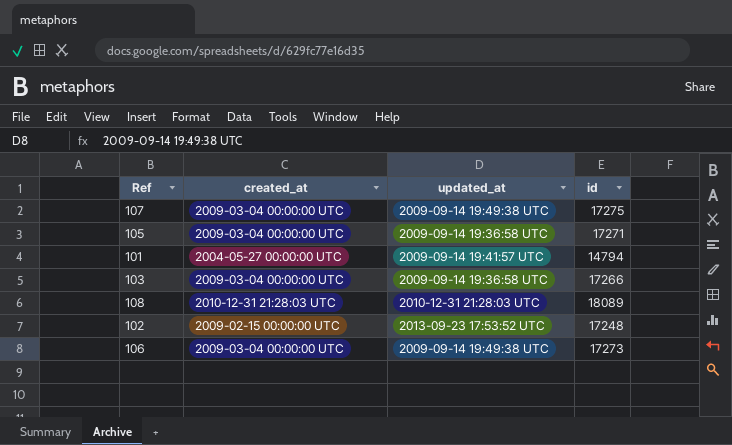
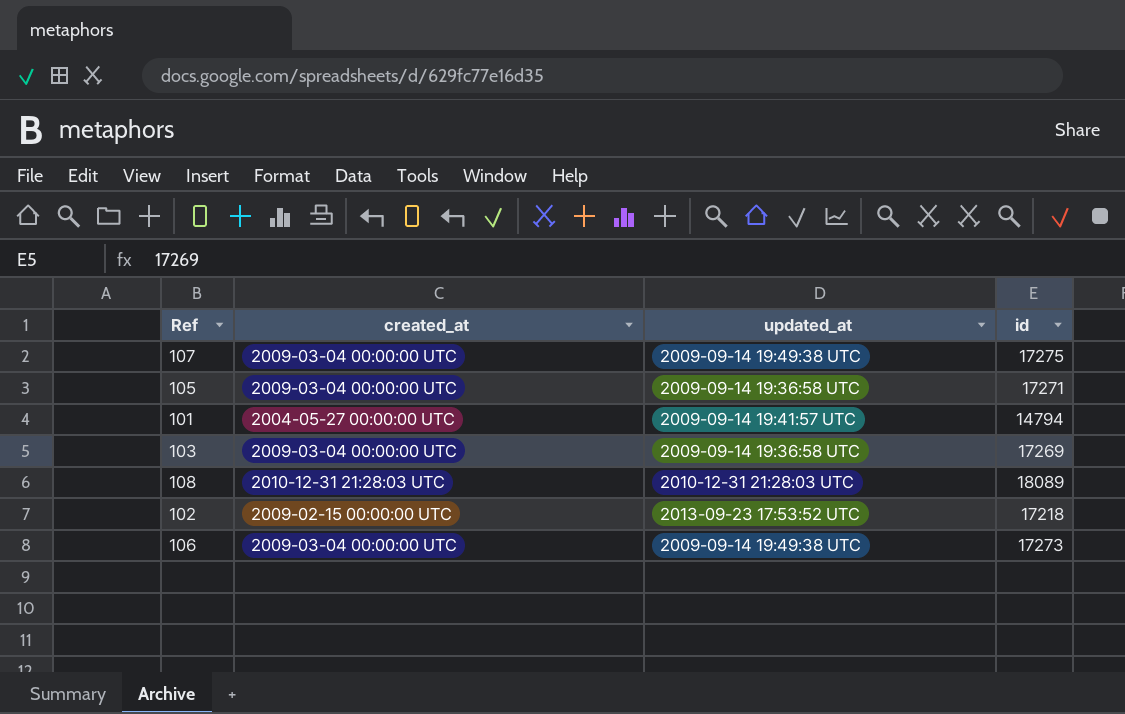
103 | id: 17266 -> 17269
102 | id: 17248 -> 17218

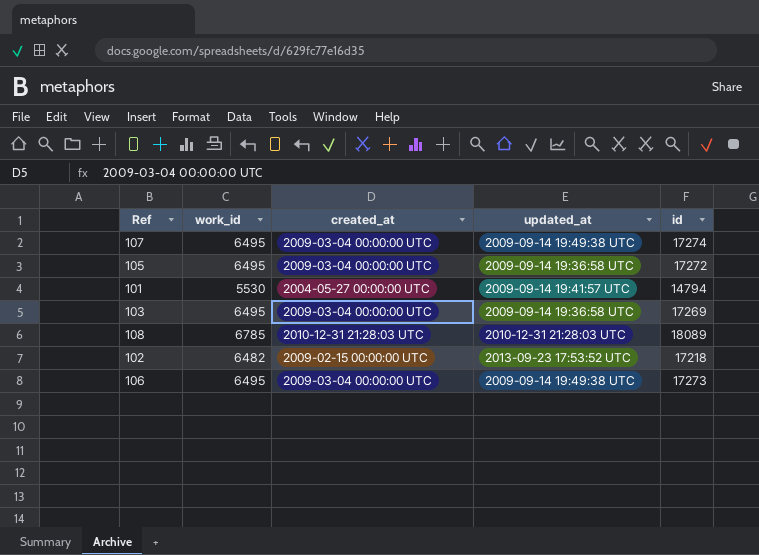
column work_id | position: none -> 2
107 | id: 17275 -> 17274
105 | id: 17271 -> 17272

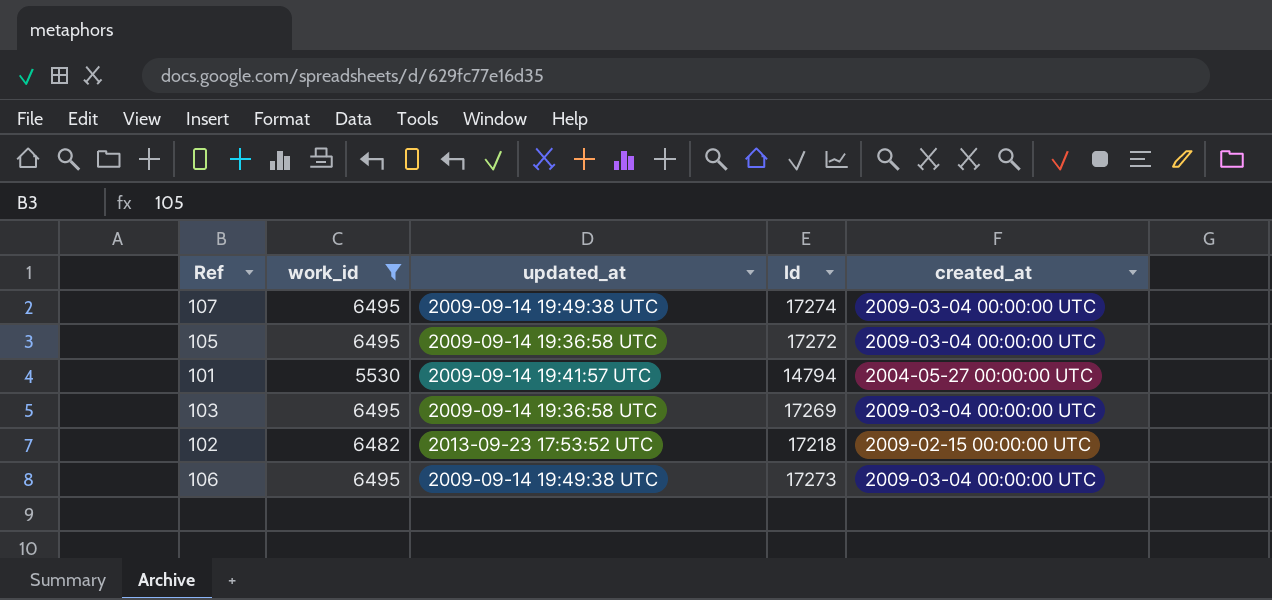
filter: none -> work_id != 6785
column name: id -> Id
column created_at | position: 3 -> 5

